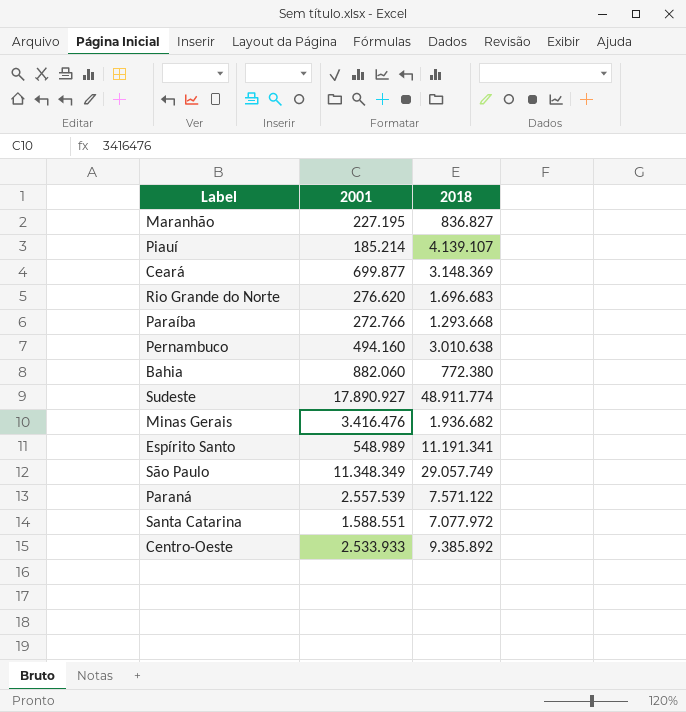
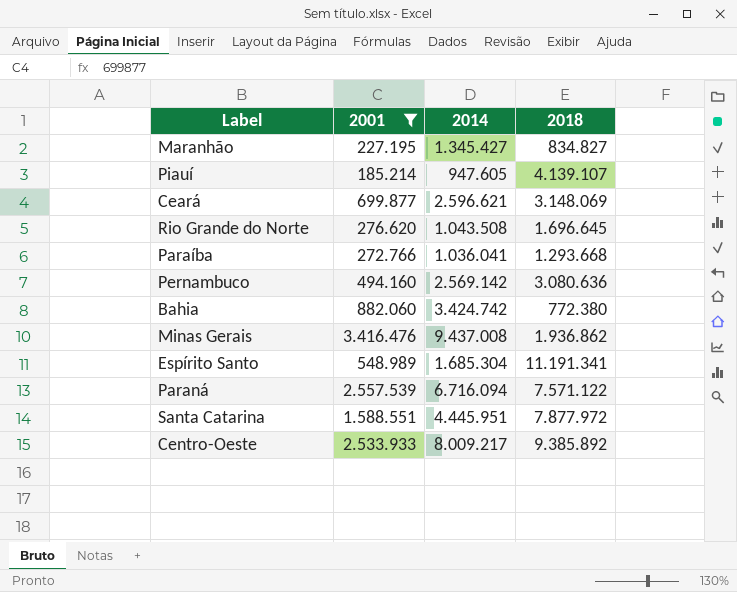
filter: none -> 2001 <= 3.416.476
column 2014 | position: none -> 3
Maranhão | 2018: 836.827 -> 834.827
Ceará | 2018: 3.148.369 -> 3.148.069
Rio Grande do Norte | 2018: 1.696.683 -> 1.696.645
Pernambuco | 2018: 3.010.638 -> 3.080.636
Minas Gerais | 2018: 1.936.682 -> 1.936.862
Santa Catarina | 2018: 7.077.972 -> 7.877.972

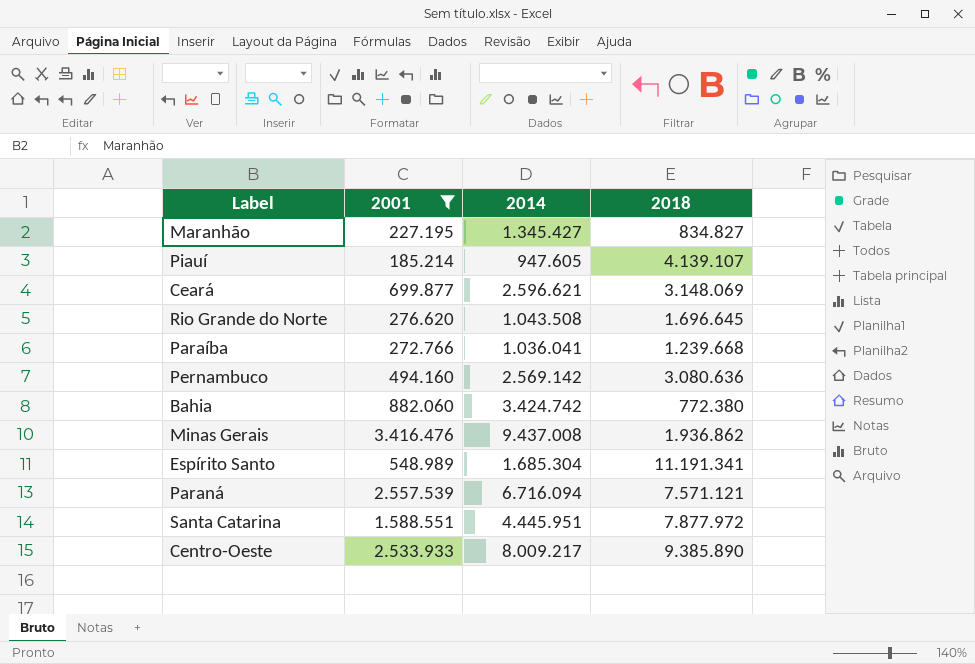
Paraíba | 2018: 1.293.668 -> 1.239.668
Paraná | 2018: 7.571.122 -> 7.571.121
Centro-Oeste | 2018: 9.385.892 -> 9.385.890

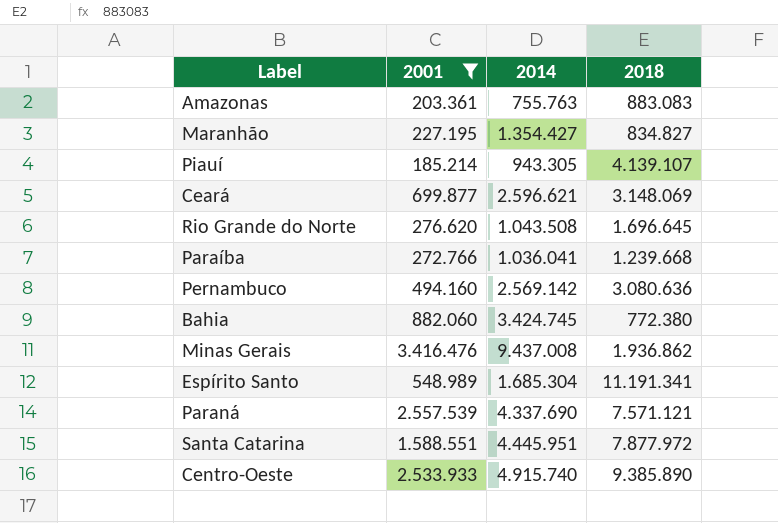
row Amazonas: none -> 203.361 | 755.763 | 883.083
Maranhão | 2014: 1.345.427 -> 1.354.427
Piauí | 2014: 947.605 -> 943.305
Bahia | 2014: 3.424.742 -> 3.424.745
Paraná | 2014: 6.716.094 -> 4.337.690
Centro-Oeste | 2014: 8.009.217 -> 4.915.740

